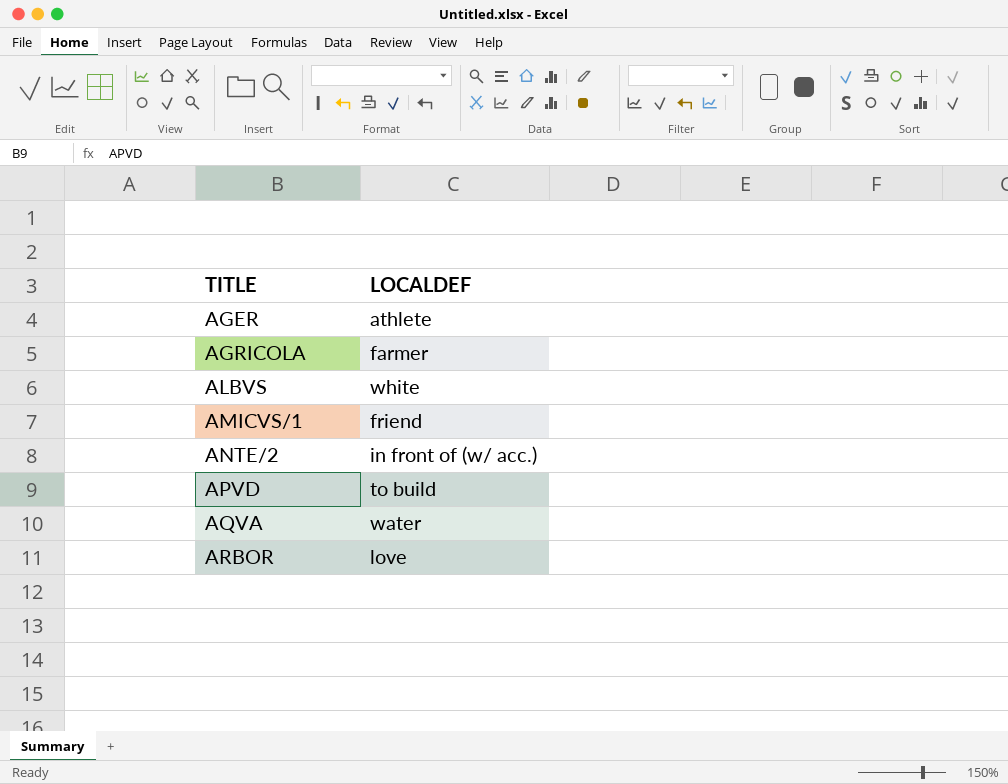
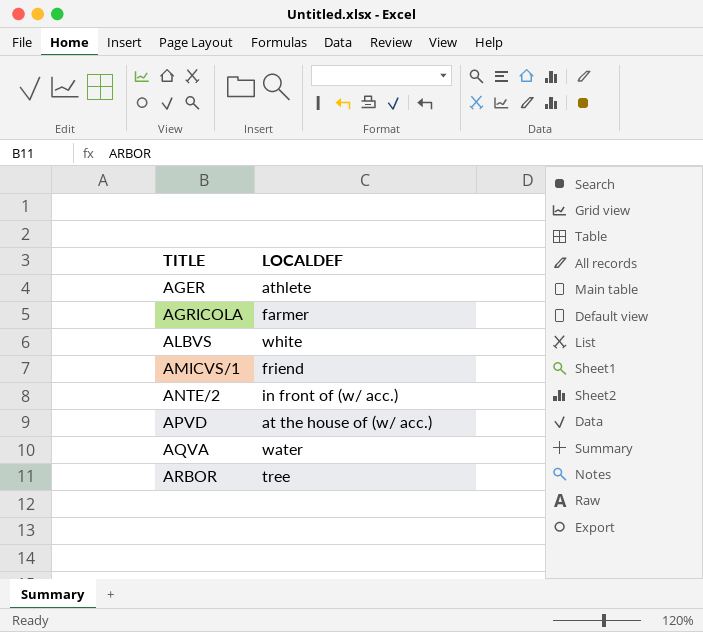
APVD | LOCALDEF: to build -> at the house of (w/ acc.)
ARBOR | LOCALDEF: love -> tree

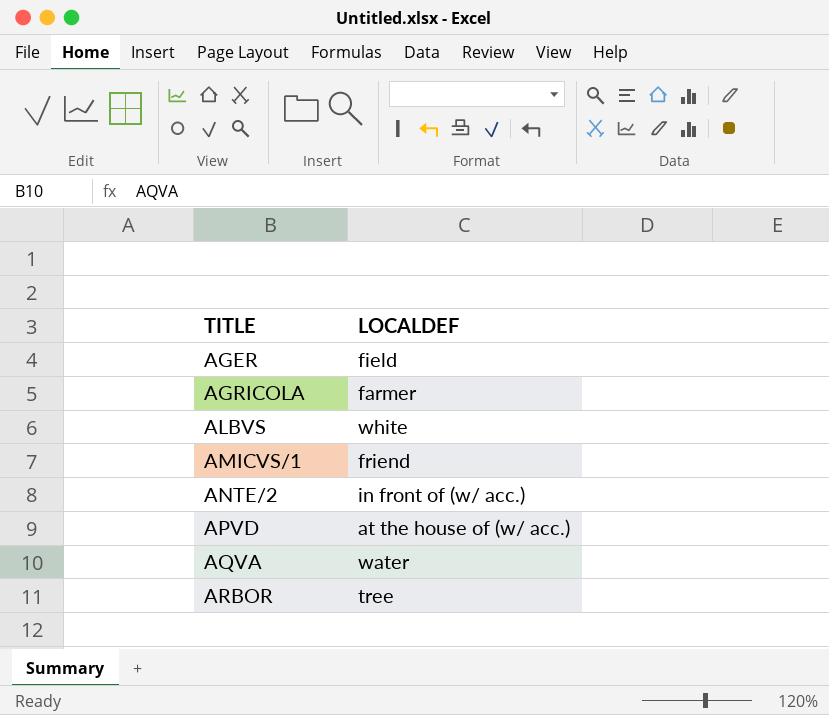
AGER | LOCALDEF: athlete -> field

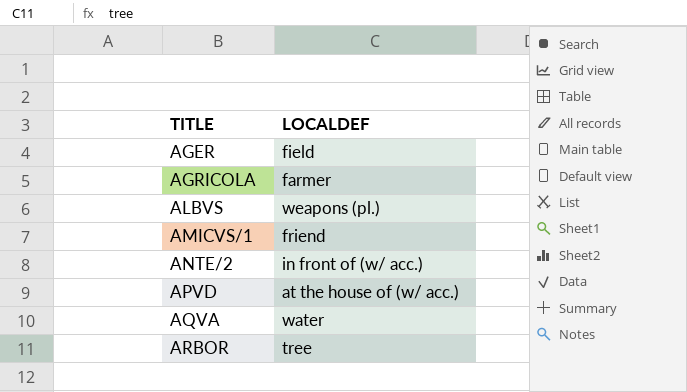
ALBVS | LOCALDEF: white -> weapons (pl.)

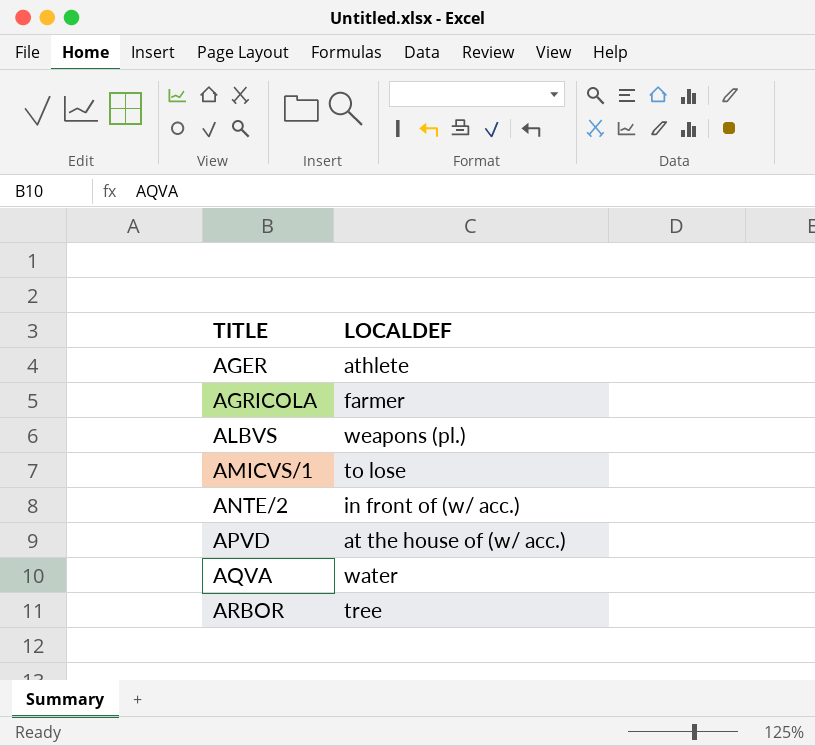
AGER | LOCALDEF: field -> athlete
AMICVS/1 | LOCALDEF: friend -> to lose

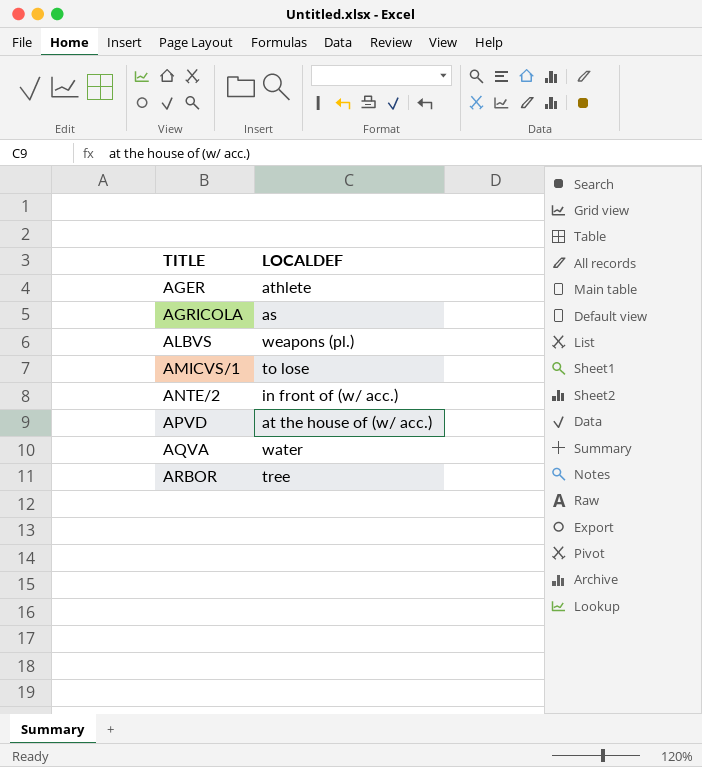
AGRICOLA | LOCALDEF: farmer -> as

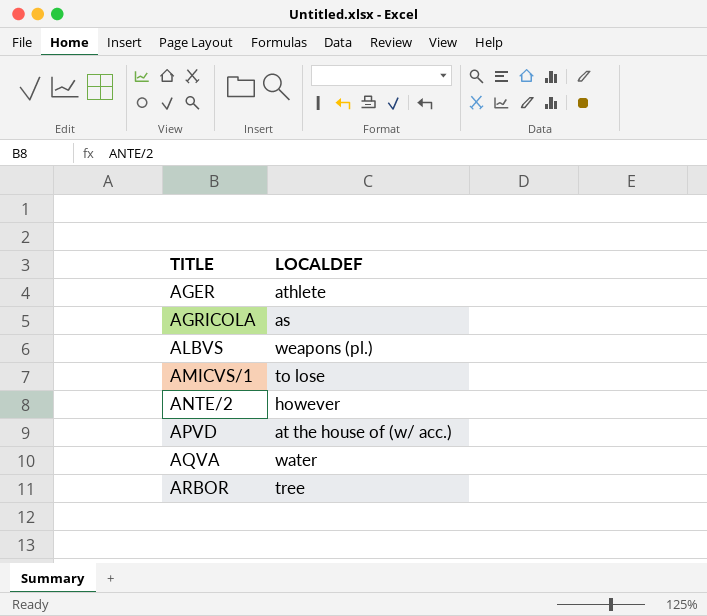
ANTE/2 | LOCALDEF: in front of (w/ acc.) -> however

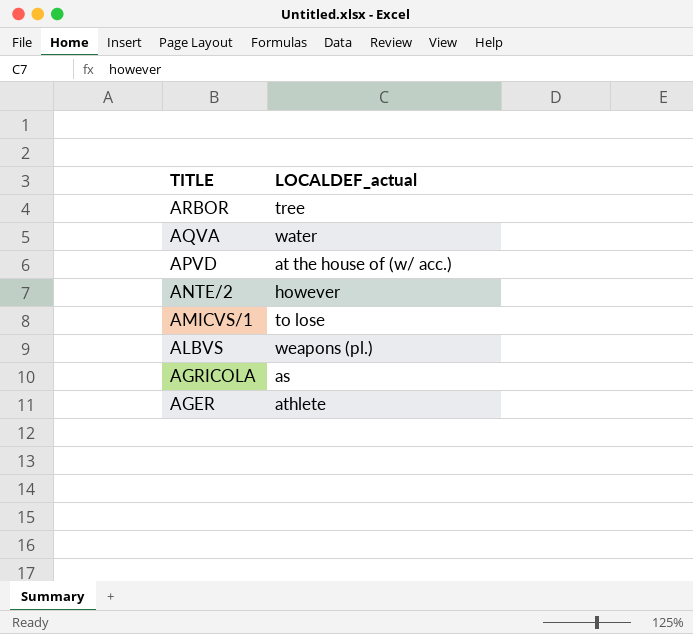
row order: TITLE ascending -> TITLE descending
column name: LOCALDEF -> LOCALDEF_actual

